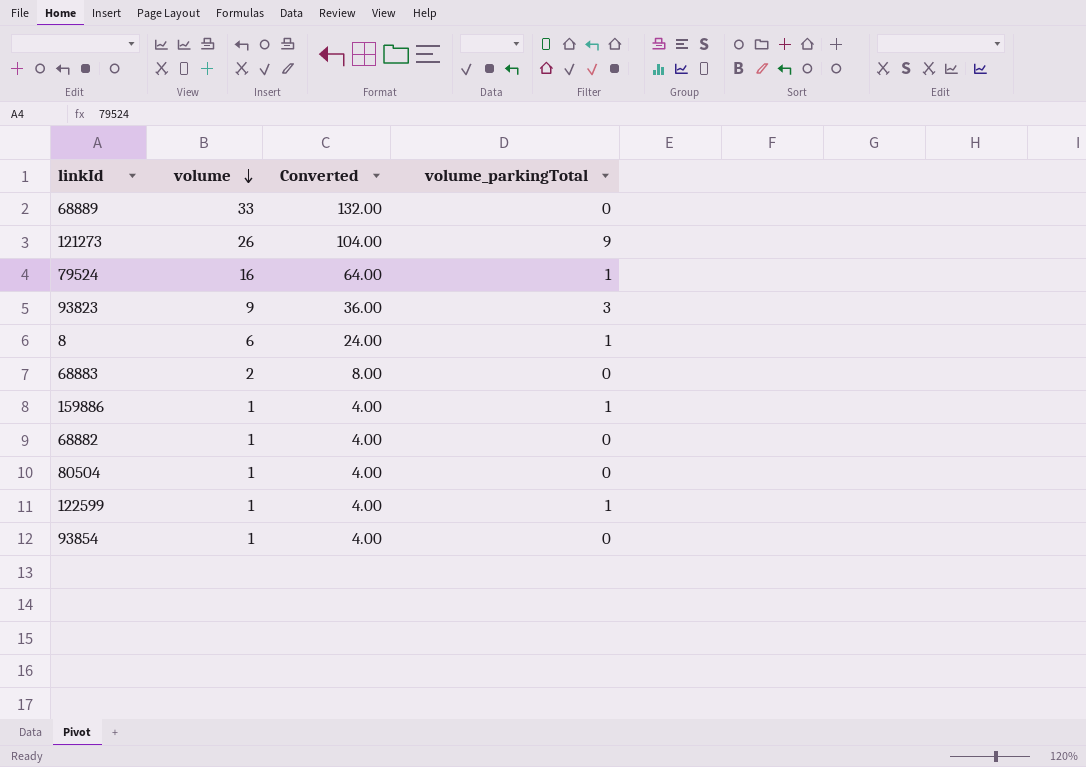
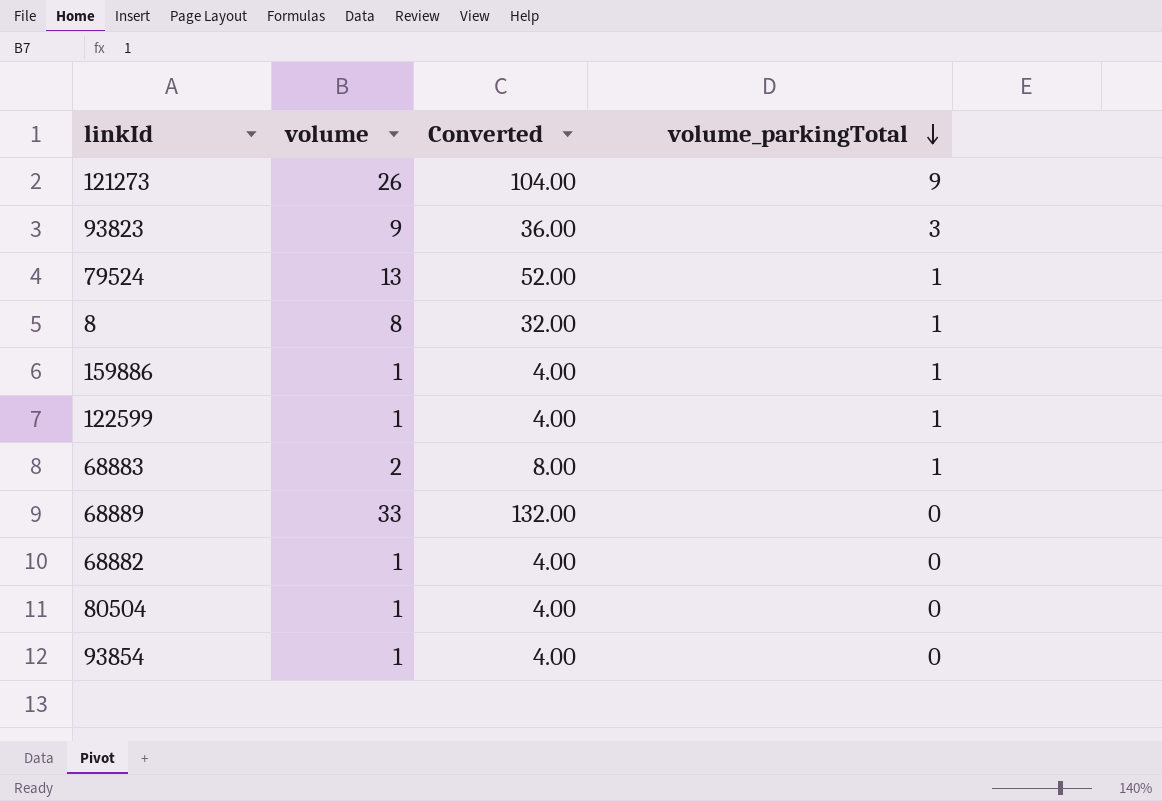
row order: volume descending -> volume_parkingTotal descending
79524 | volume: 16 -> 13
79524 | Converted: 64.00 -> 52.00
8 | volume: 6 -> 8
8 | Converted: 24.00 -> 32.00
68883 | volume_parkingTotal: 0 -> 1

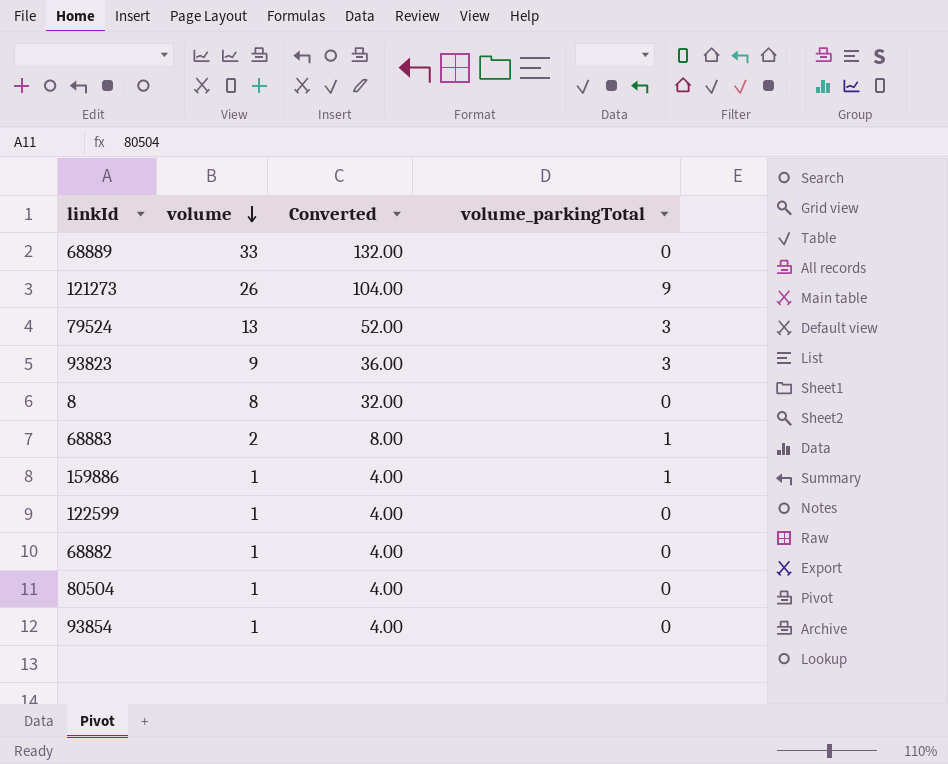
row order: volume_parkingTotal descending -> volume descending
79524 | volume_parkingTotal: 1 -> 3
8 | volume_parkingTotal: 1 -> 0
122599 | volume_parkingTotal: 1 -> 0

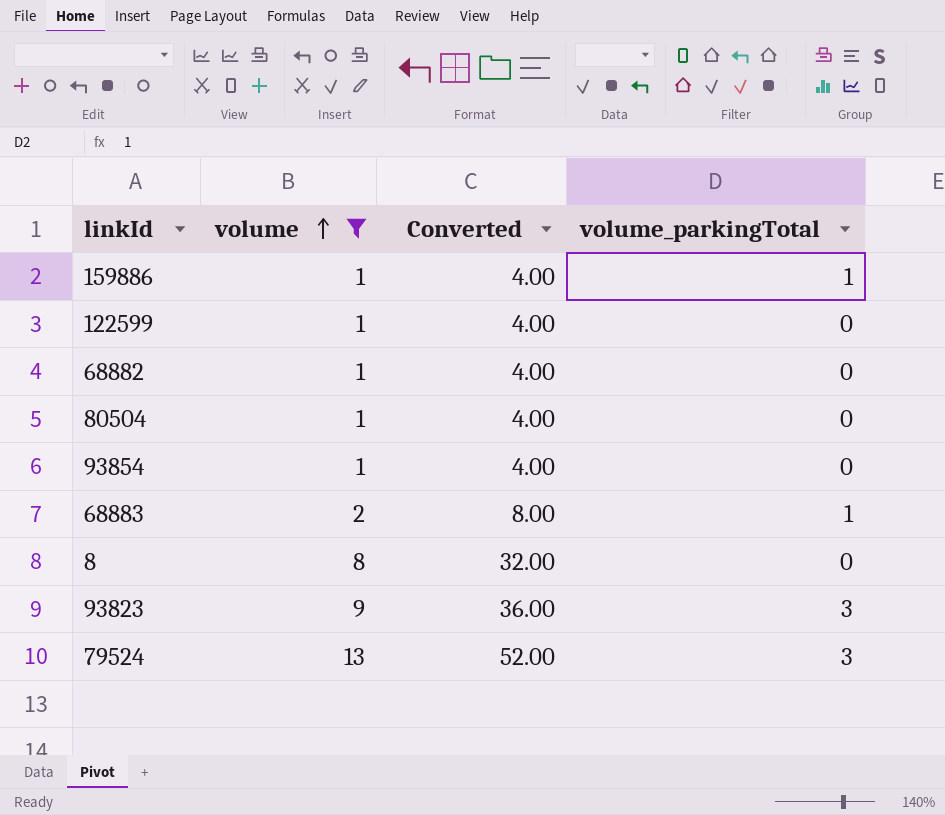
filter: none -> volume <= 13
row order: volume descending -> volume ascending

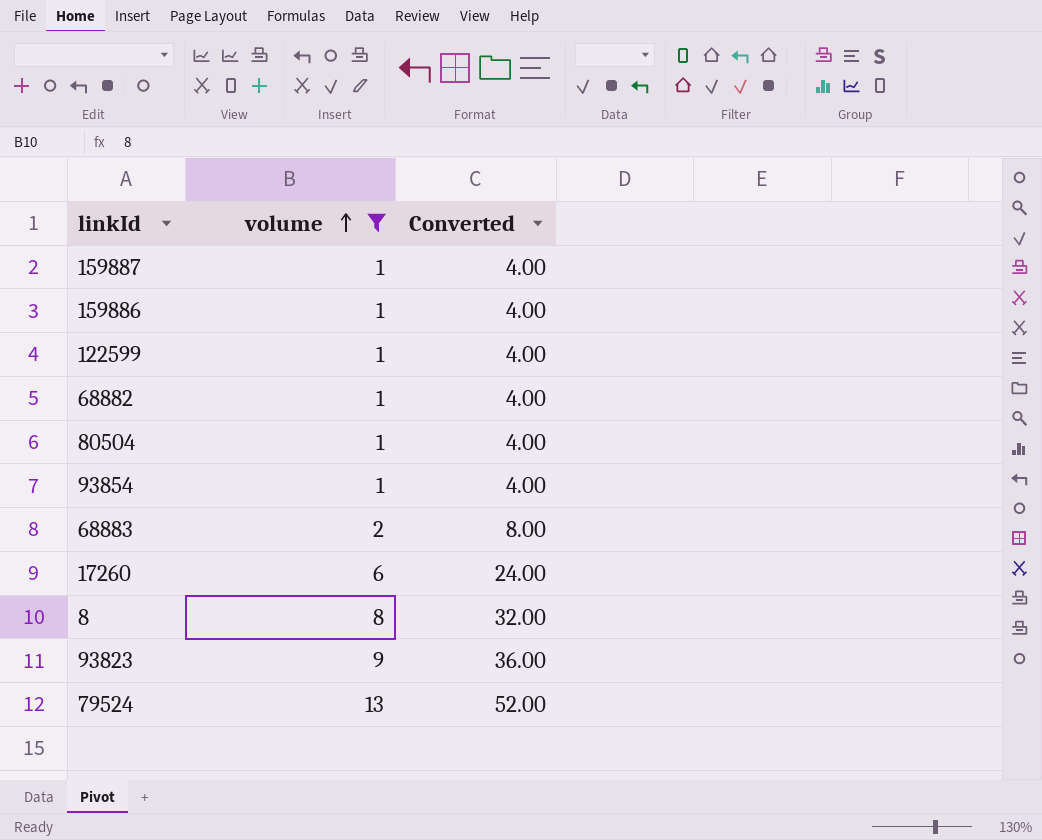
column volume_parkingTotal | position: 4 -> none
row 159887: none -> 1 | 4.00
row 17260: none -> 6 | 24.00

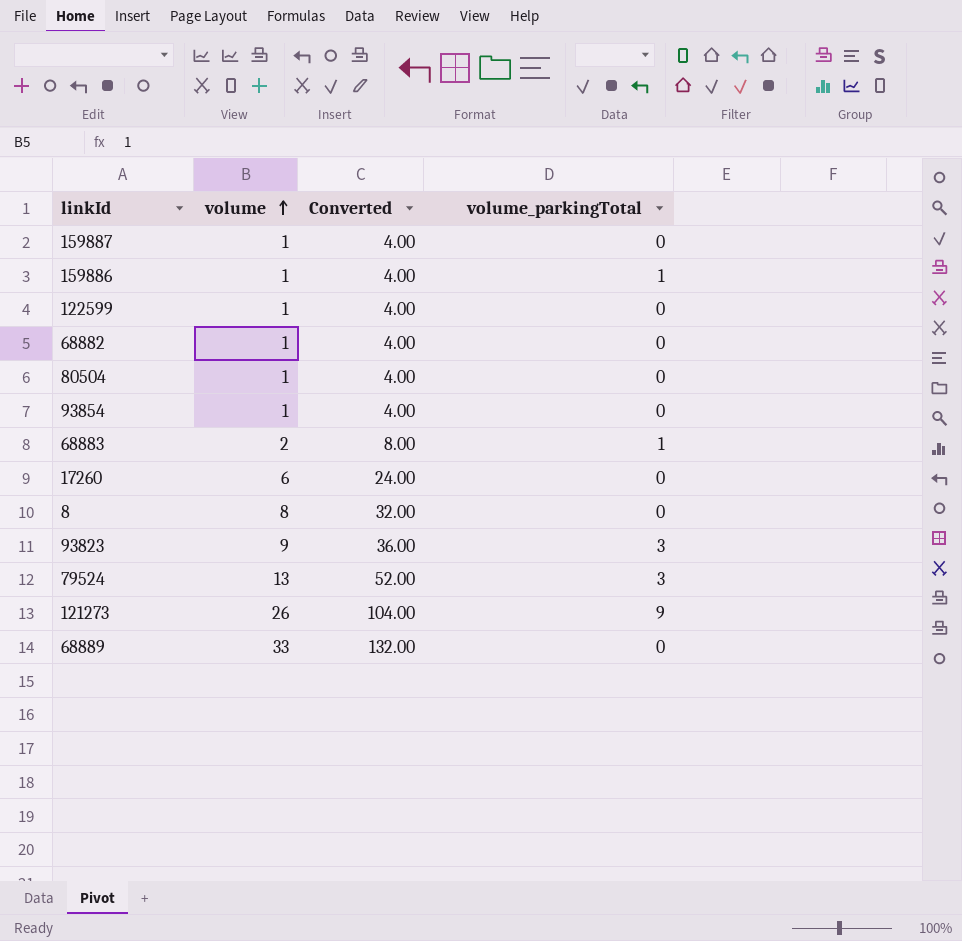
filter: volume <= 13 -> none
column volume_parkingTotal | position: none -> 4

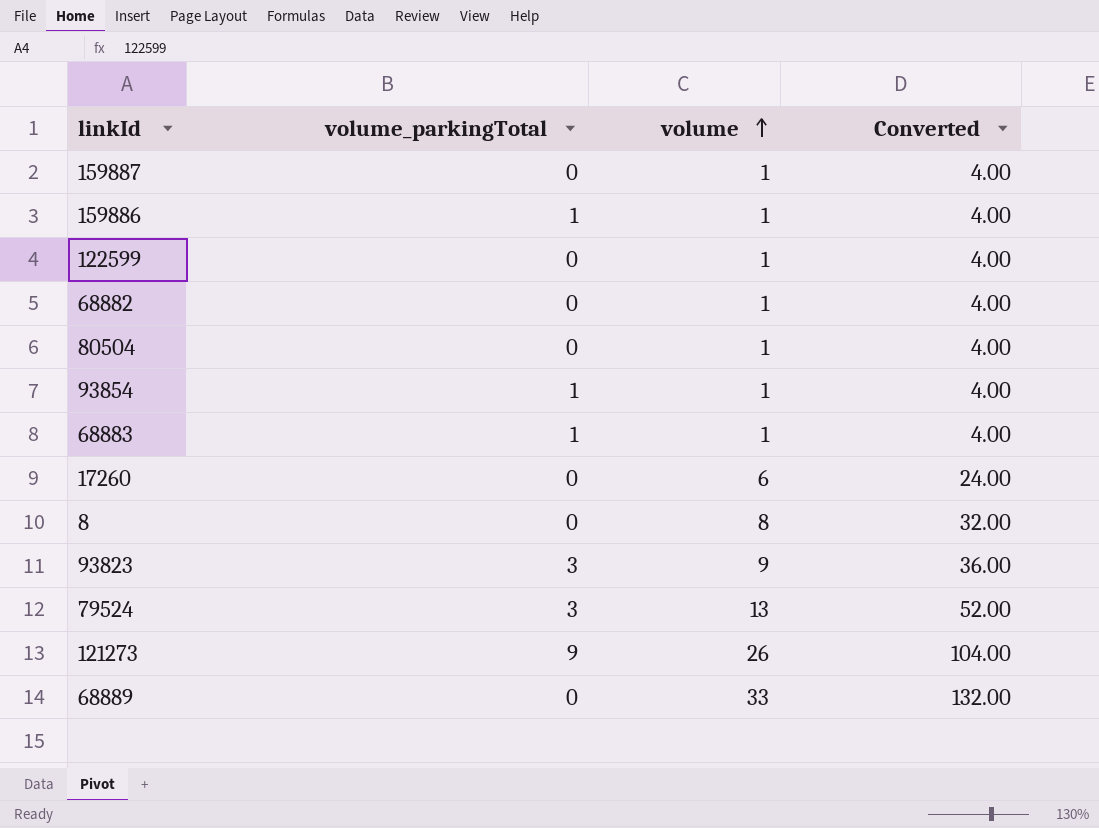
column volume_parkingTotal | position: 4 -> 2
93854 | volume_parkingTotal: 0 -> 1
68883 | volume: 2 -> 1
68883 | Converted: 8.00 -> 4.00

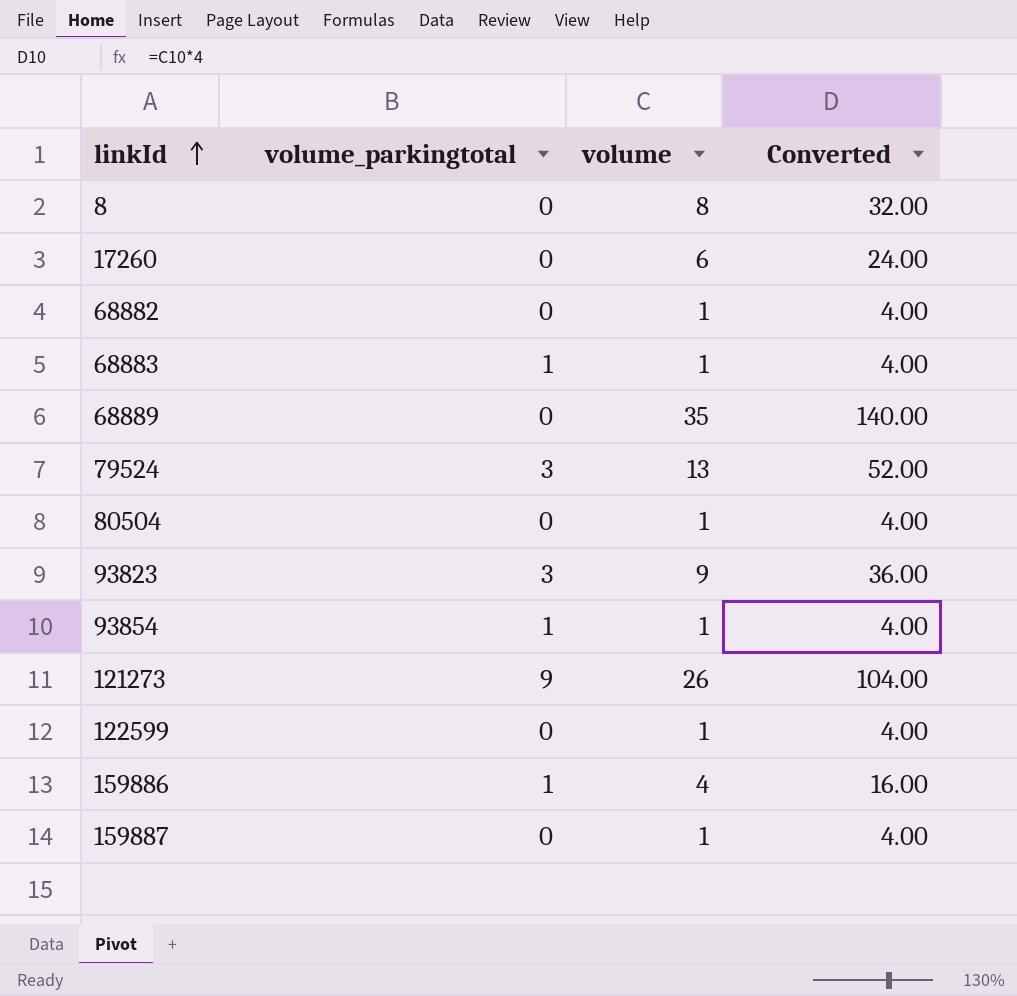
row order: volume ascending -> linkId ascending
column name: volume_parkingTotal -> volume_parkingtotal
68889 | volume: 33 -> 35
68889 | Converted: 132.00 -> 140.00
159886 | volume: 1 -> 4
159886 | Converted: 4.00 -> 16.00

